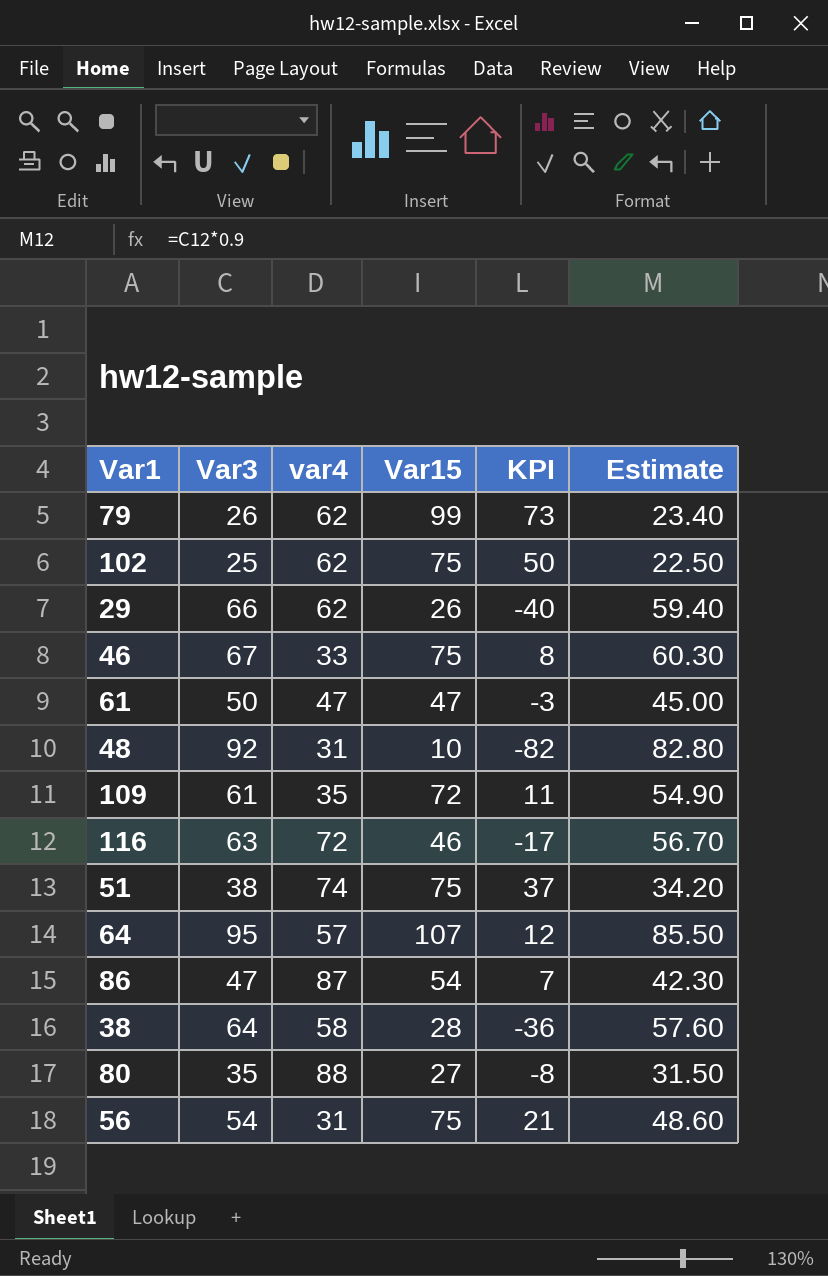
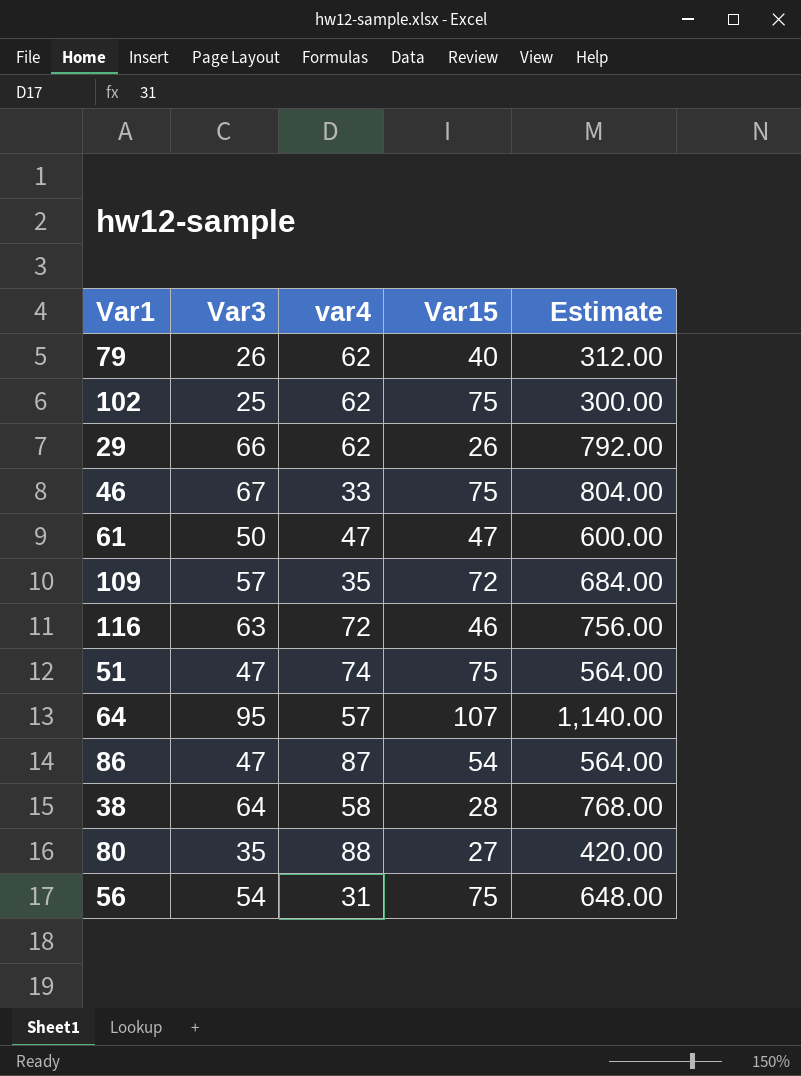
column KPI | formula: [Var15] - [Var3] -> none
column Estimate | formula: [Var3] * 0.9 -> [Var3] * 12
row 48: 92 | 31 | 10 | -82 | 82.80 -> none
79 | Var15: 99 -> 40
109 | Var3: 61 -> 57
51 | Var3: 38 -> 47

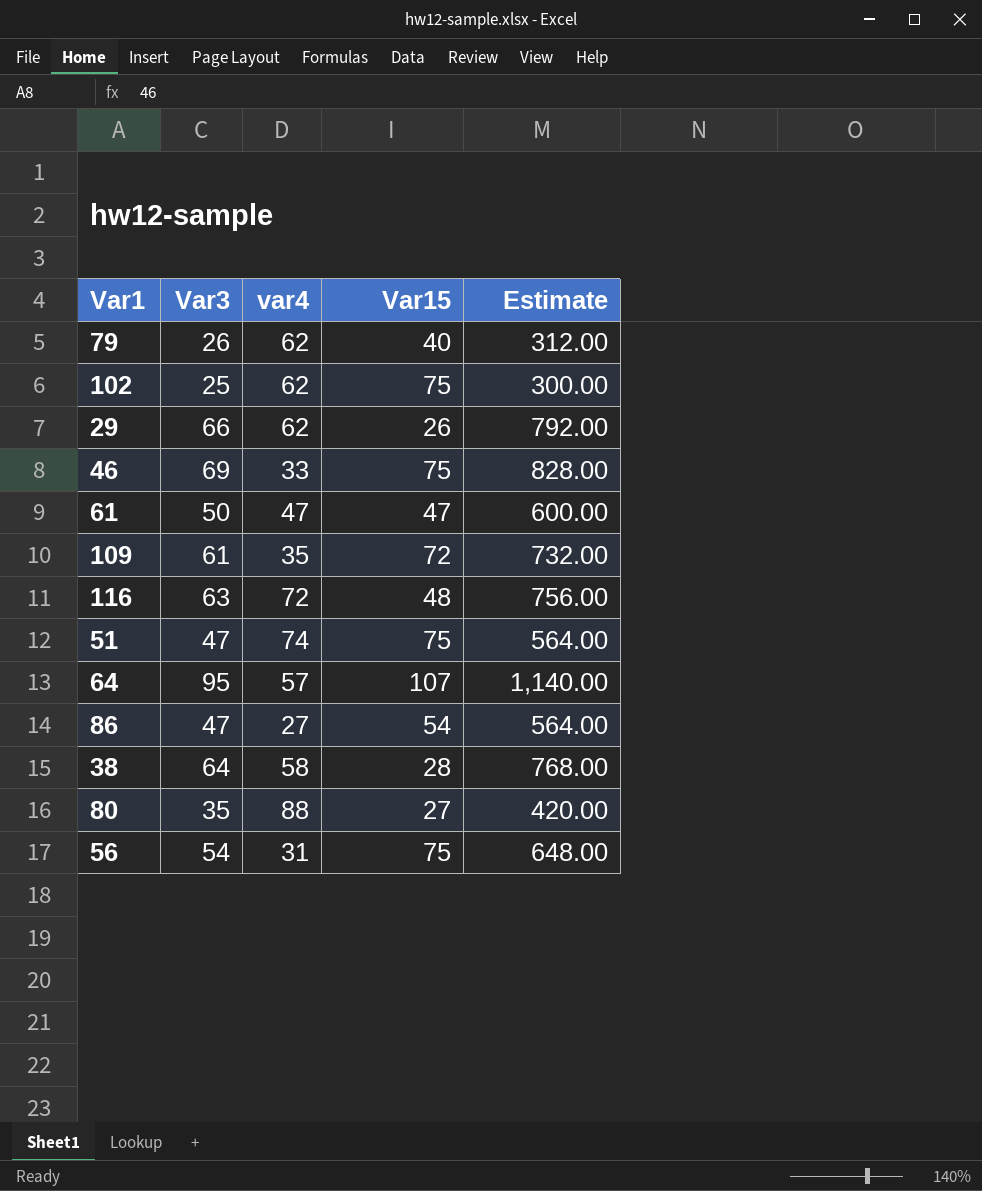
46 | Var3: 67 -> 69
46 | Estimate: 804.00 -> 828.00
109 | Var3: 57 -> 61
109 | Estimate: 684.00 -> 732.00
116 | Var15: 46 -> 48
86 | var4: 87 -> 27

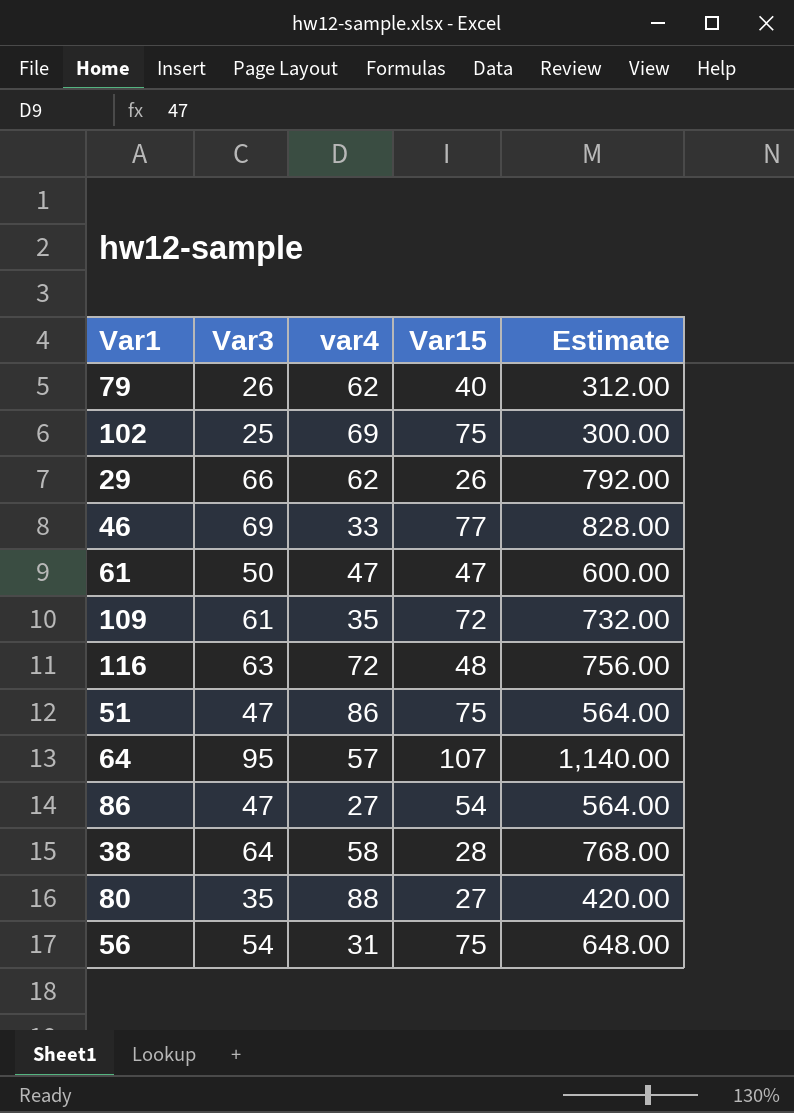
102 | var4: 62 -> 69
46 | Var15: 75 -> 77
51 | var4: 74 -> 86

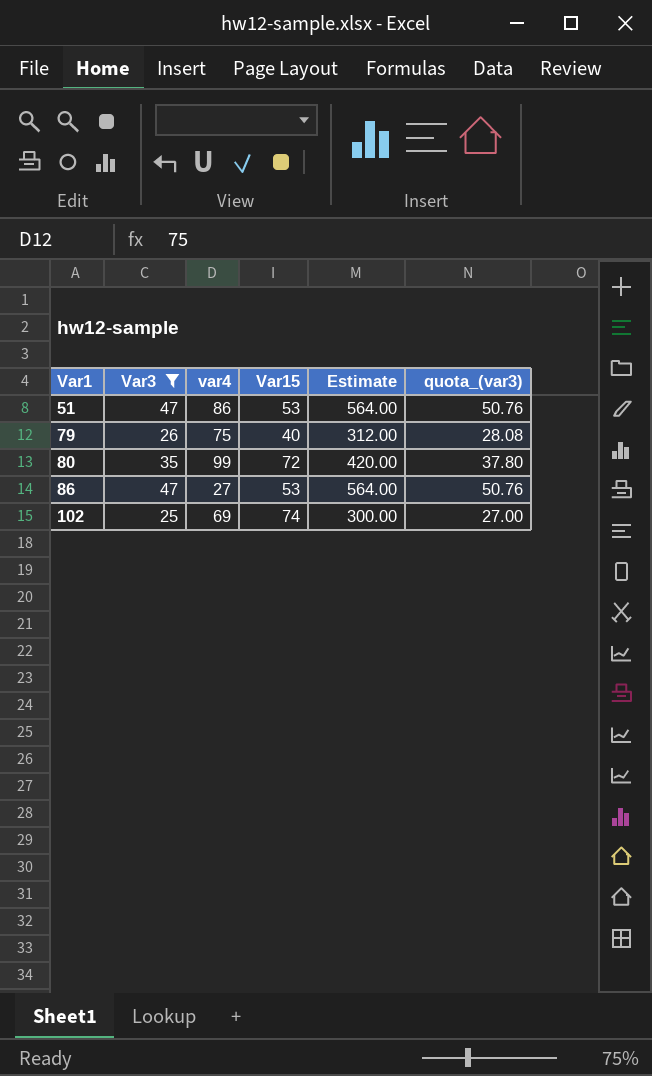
filter: none -> Var3 <= 47
row order: none -> Var1 ascending
column quota_(var3) | formula: none -> [Var3] * 1.08
51 | Var15: 75 -> 53
79 | var4: 62 -> 75
80 | var4: 88 -> 99
80 | Var15: 27 -> 72
86 | Var15: 54 -> 53
102 | Var15: 75 -> 74

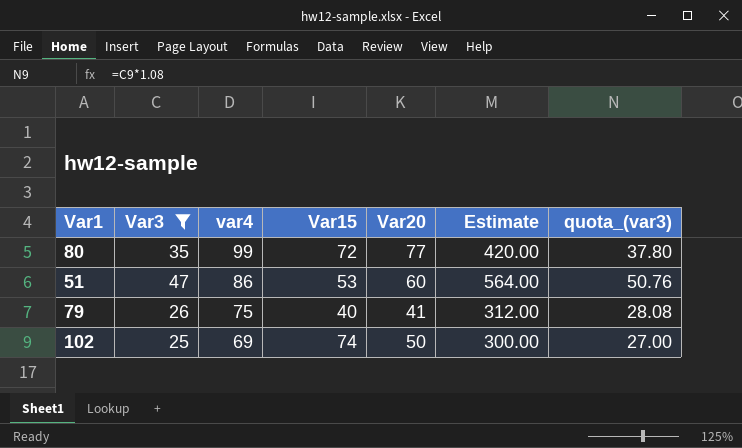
row order: Var1 ascending -> var4 descending
column Var20 | position: none -> 5
row 86: 47 | 27 | 53 | 564.00 | 50.76 -> none

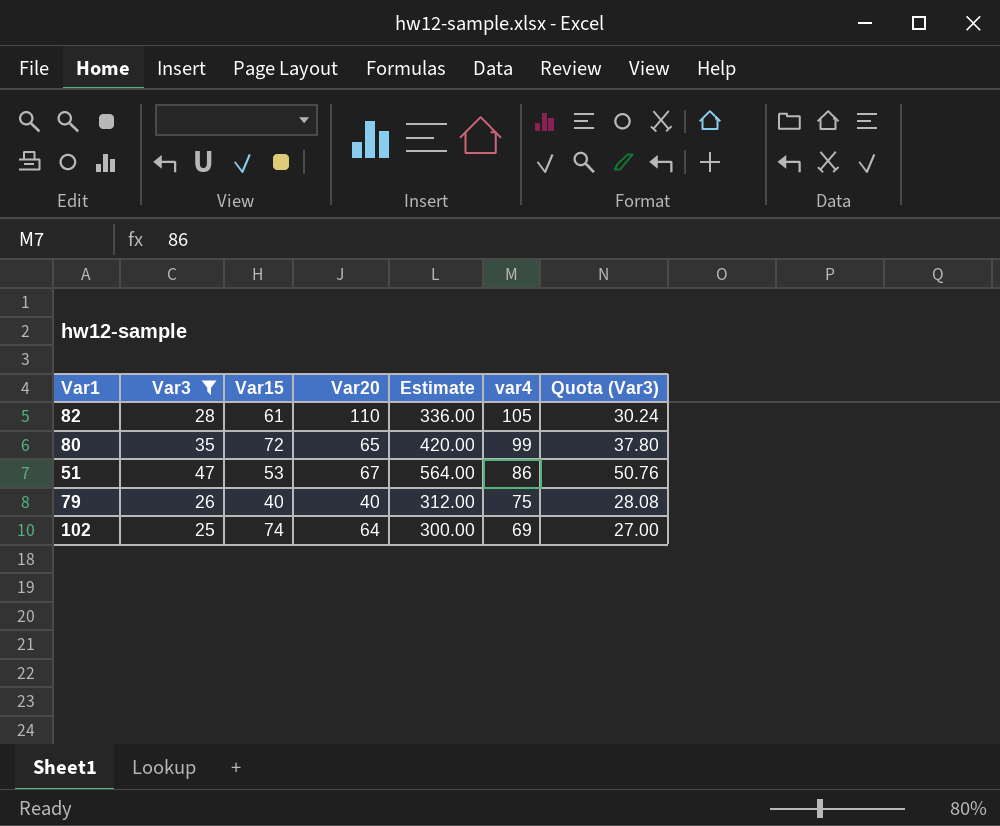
column var4 | position: 3 -> 6
column name: quota_(var3) -> Quota (Var3)
row 82: none -> 28 | 61 | 110 | 336.00 | 105 | 30.24
80 | Var20: 77 -> 65
51 | Var20: 60 -> 67
79 | Var20: 41 -> 40
102 | Var20: 50 -> 64

